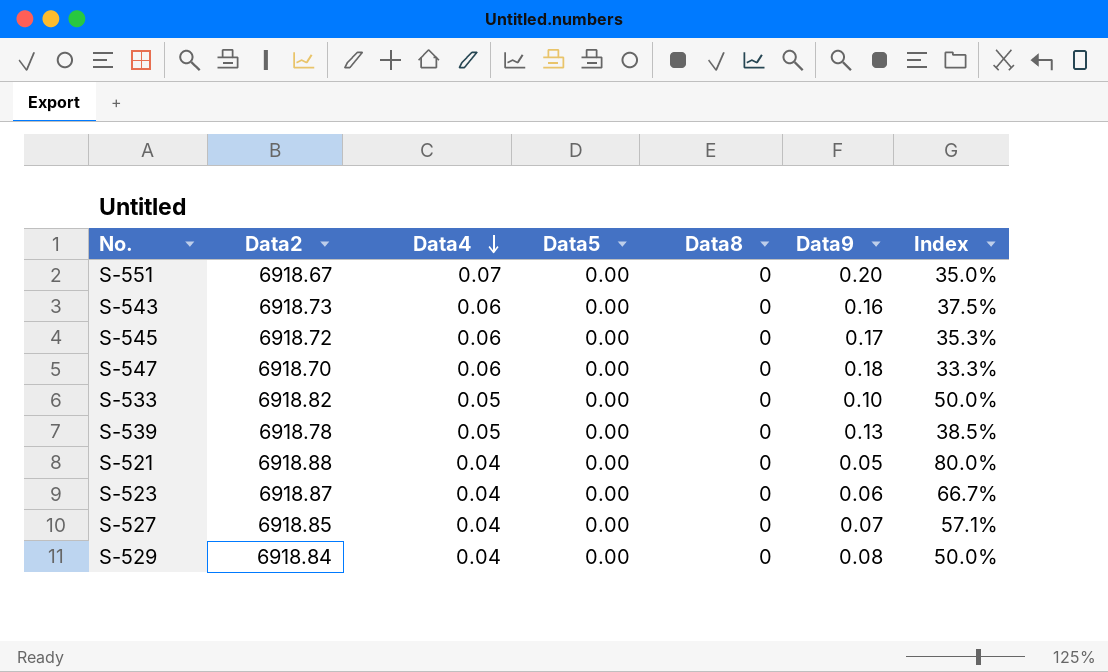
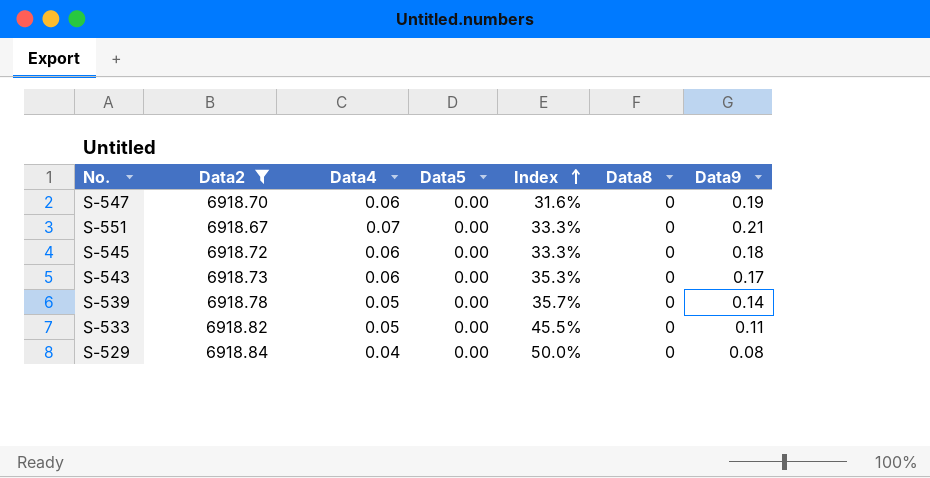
filter: none -> Data2 <= 6918.84
row order: Data4 descending -> Index ascending
column Index | position: 7 -> 5
S-547 | Index: 33.3% -> 31.6%
S-547 | Data9: 0.18 -> 0.19
S-551 | Index: 35.0% -> 33.3%
S-551 | Data9: 0.20 -> 0.21
S-545 | Index: 35.3% -> 33.3%
S-545 | Data9: 0.17 -> 0.18
S-543 | Index: 37.5% -> 35.3%
S-543 | Data9: 0.16 -> 0.17
S-539 | Index: 38.5% -> 35.7%
S-539 | Data9: 0.13 -> 0.14
S-533 | Index: 50.0% -> 45.5%
S-533 | Data9: 0.10 -> 0.11

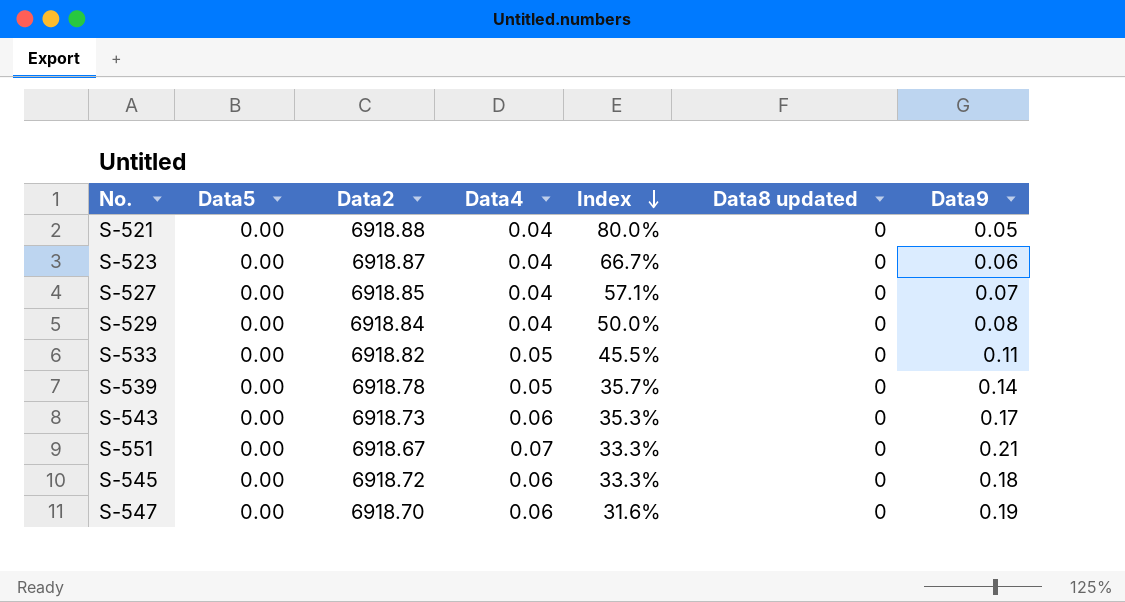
filter: Data2 <= 6918.84 -> none
row order: Index ascending -> Index descending
column Data5 | position: 4 -> 2
column name: Data8 -> Data8 updated

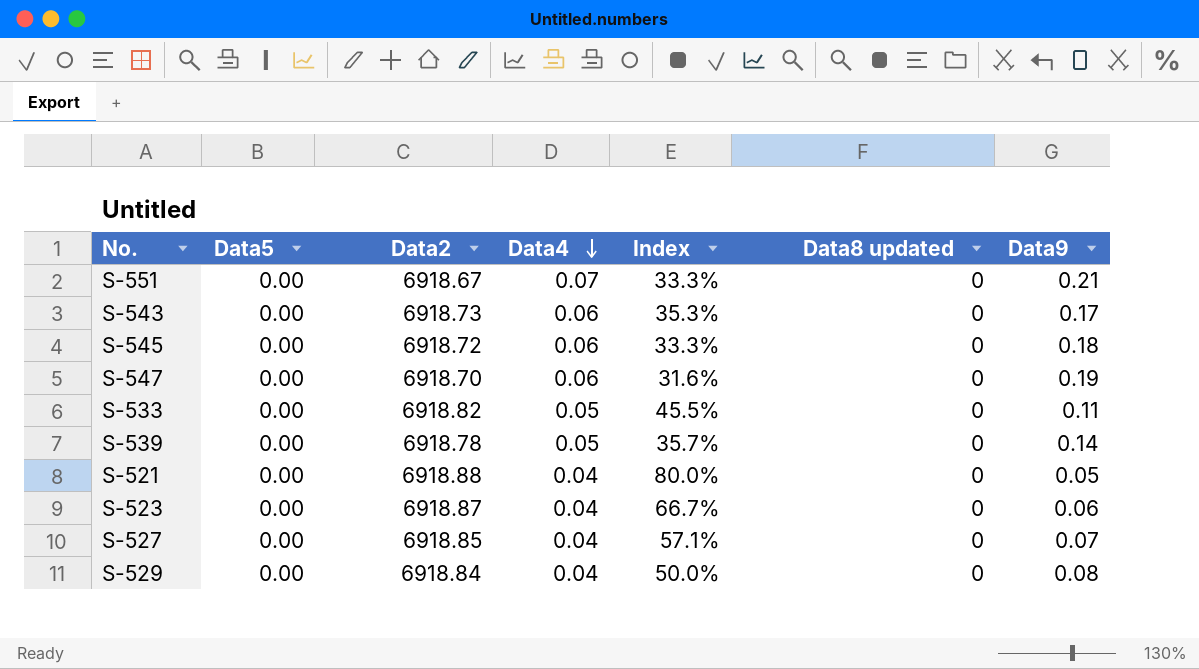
row order: Index descending -> Data4 descending

